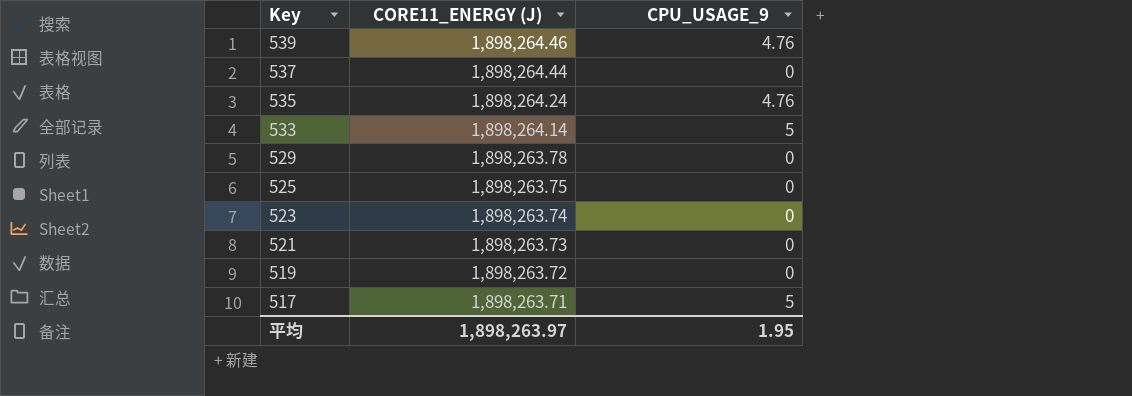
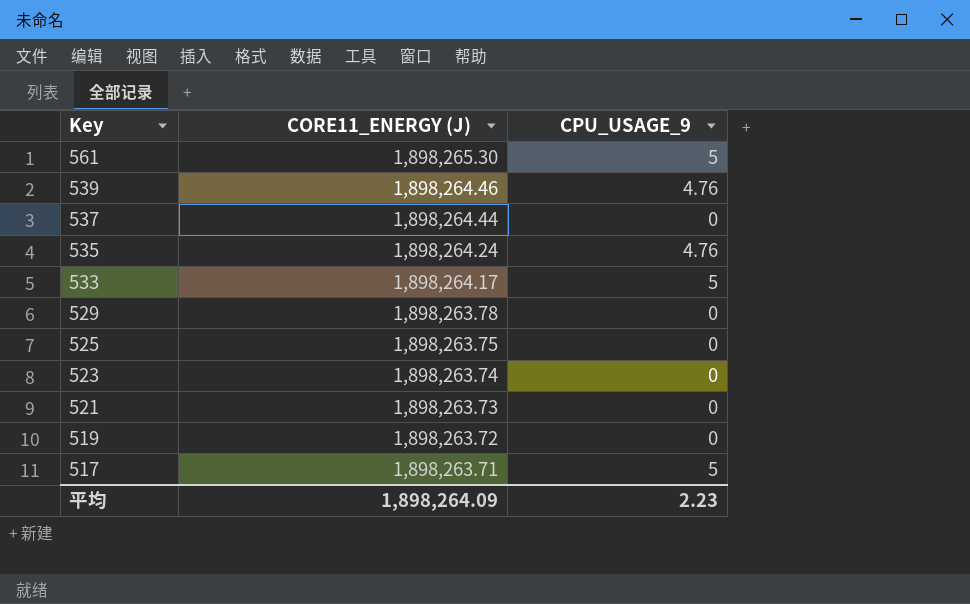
row 561: none -> 1,898,265.30 | 5
533 | CORE11_ENERGY (J): 1,898,264.14 -> 1,898,264.17
平均 | CORE11_ENERGY (J): 1,898,263.97 -> 1,898,264.09
平均 | CPU_USAGE_9: 1.95 -> 2.23

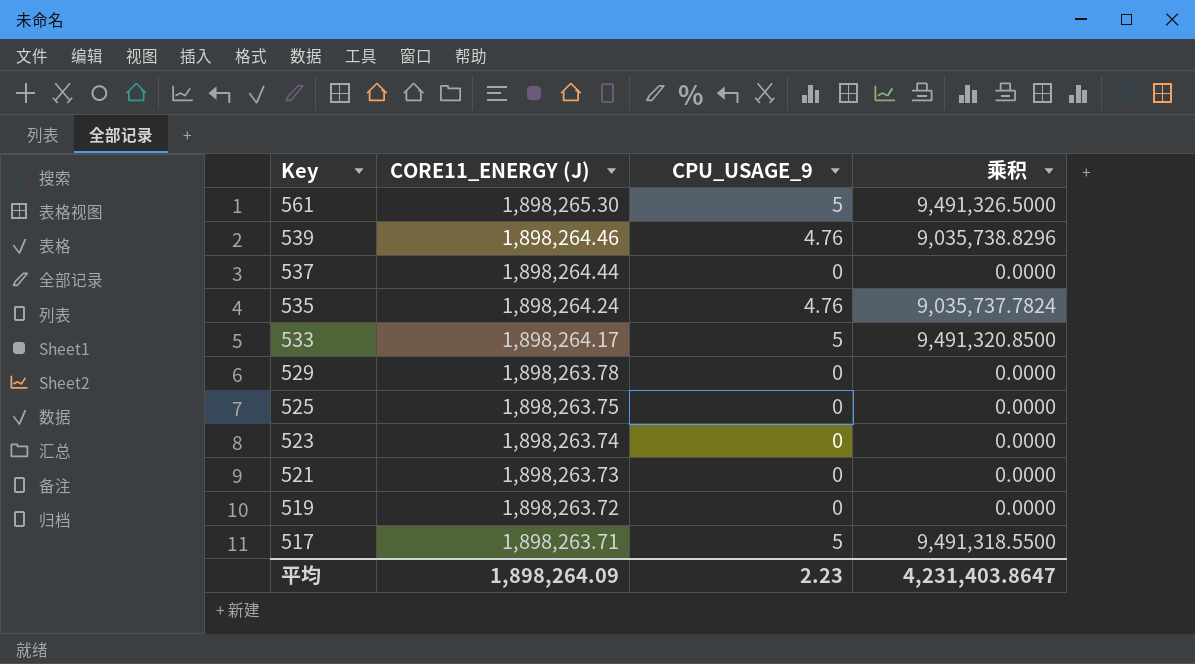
column 乘积 | formula: none -> [CORE11_ENERGY (J)] * [CPU_USAGE_9]

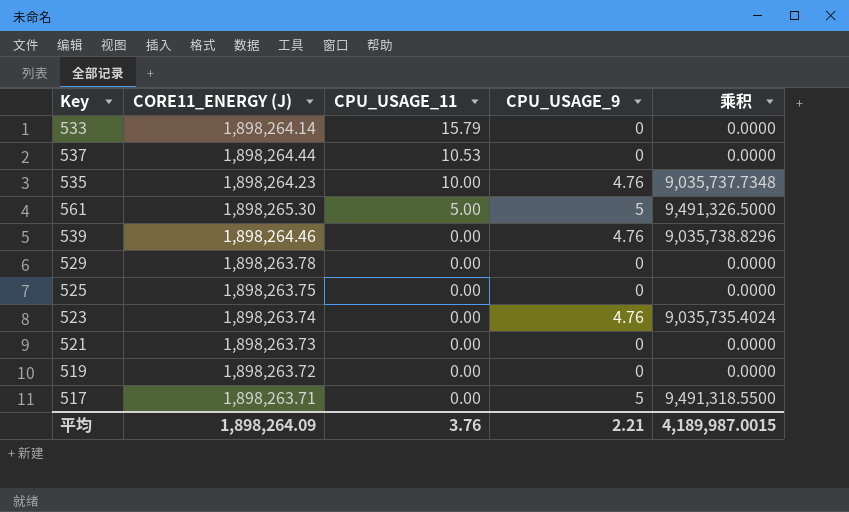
row order: Key descending -> CPU_USAGE_11 descending
column CPU_USAGE_11 | position: none -> 3
533 | CORE11_ENERGY (J): 1,898,264.17 -> 1,898,264.14
533 | CPU_USAGE_9: 5 -> 0
533 | 乘积: 9,491,320.8500 -> 0.0000
535 | CORE11_ENERGY (J): 1,898,264.24 -> 1,898,264.23
535 | 乘积: 9,035,737.7824 -> 9,035,737.7348
523 | CPU_USAGE_9: 0 -> 4.76
523 | 乘积: 0.0000 -> 9,035,735.4024
平均 | CPU_USAGE_9: 2.23 -> 2.21
平均 | 乘积: 4,231,403.8647 -> 4,189,987.0015

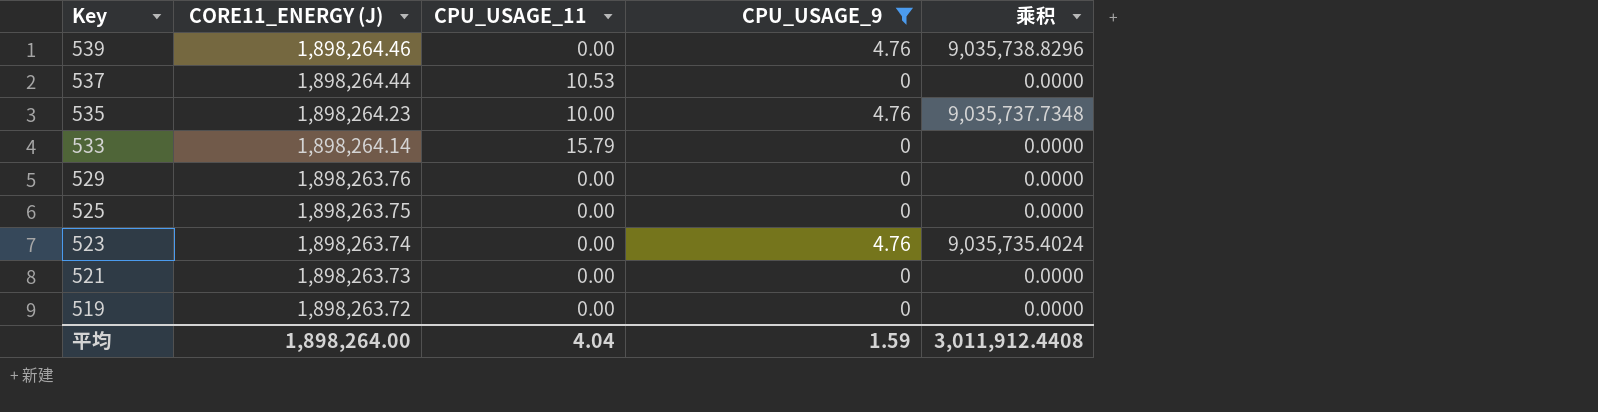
filter: none -> CPU_USAGE_9 != 5
row order: CPU_USAGE_11 descending -> Key descending
529 | CORE11_ENERGY (J): 1,898,263.78 -> 1,898,263.76
平均 | CORE11_ENERGY (J): 1,898,264.09 -> 1,898,264.00
平均 | CPU_USAGE_11: 3.76 -> 4.04
平均 | CPU_USAGE_9: 2.21 -> 1.59
平均 | 乘积: 4,189,987.0015 -> 3,011,912.4408

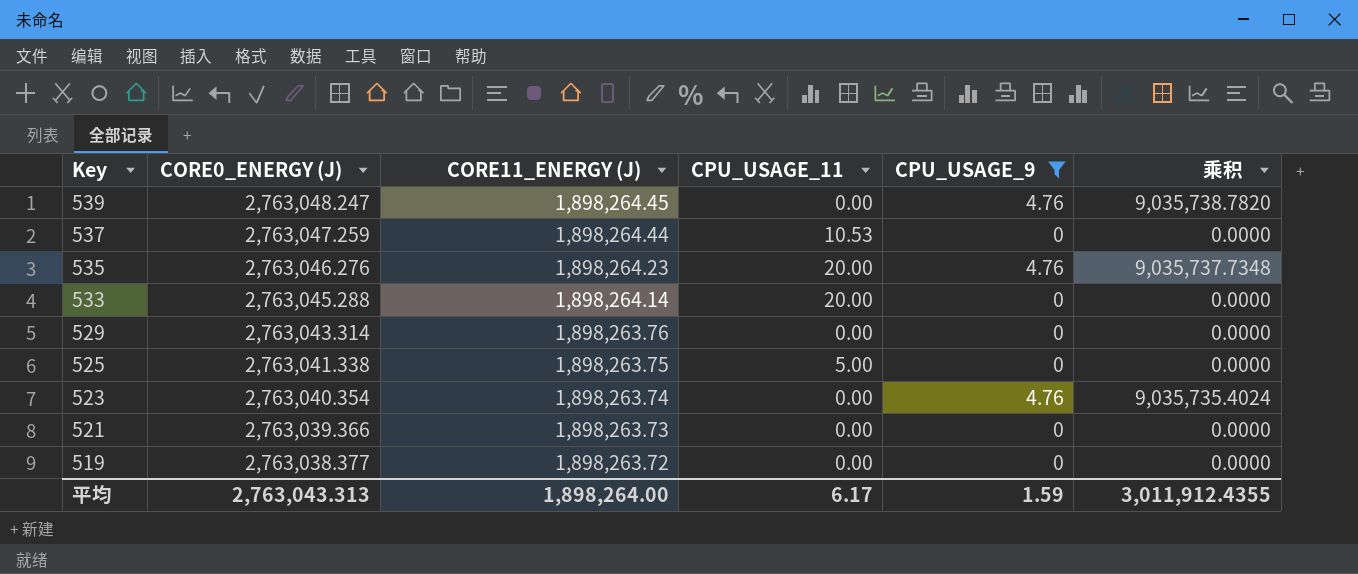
column CORE0_ENERGY (J) | position: none -> 2
539 | CORE11_ENERGY (J): 1,898,264.46 -> 1,898,264.45
539 | 乘积: 9,035,738.8296 -> 9,035,738.7820
535 | CPU_USAGE_11: 10.00 -> 20.00
533 | CPU_USAGE_11: 15.79 -> 20.00
525 | CPU_USAGE_11: 0.00 -> 5.00
平均 | CPU_USAGE_11: 4.04 -> 6.17
平均 | 乘积: 3,011,912.4408 -> 3,011,912.4355

